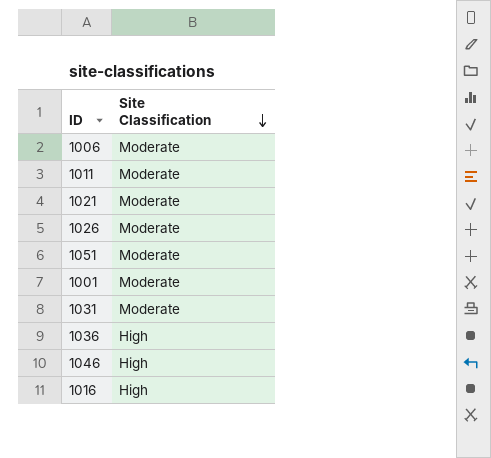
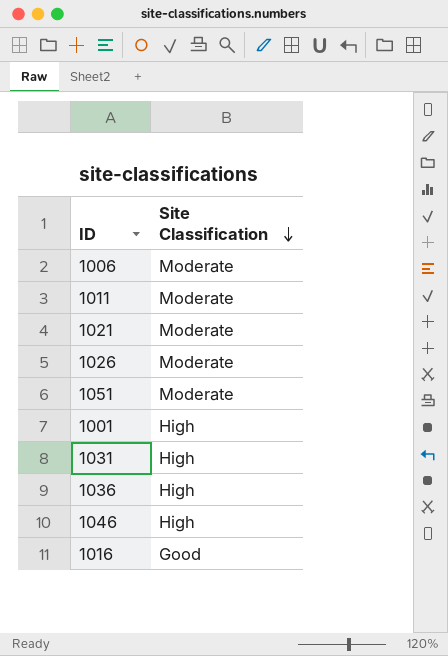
1001 | Site Classification: Moderate -> High
1031 | Site Classification: Moderate -> High
1016 | Site Classification: High -> Good

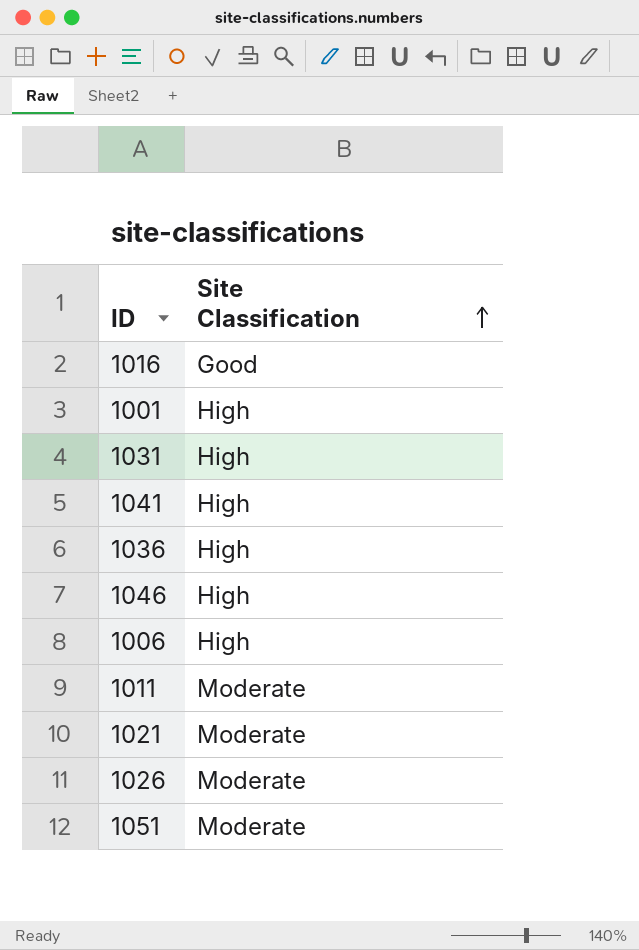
row order: Site Classification descending -> Site Classification ascending
row 1041: none -> High
1006 | Site Classification: Moderate -> High

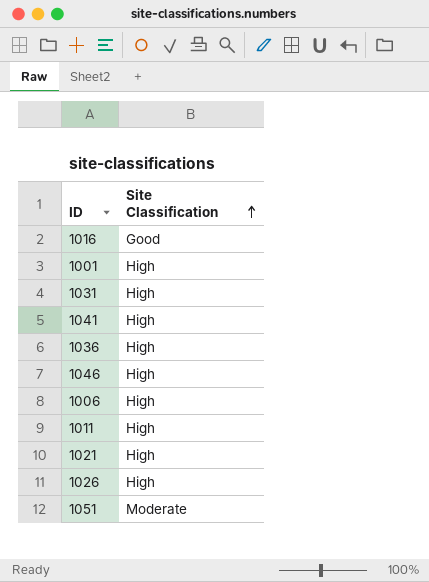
1011 | Site Classification: Moderate -> High
1021 | Site Classification: Moderate -> High
1026 | Site Classification: Moderate -> High

